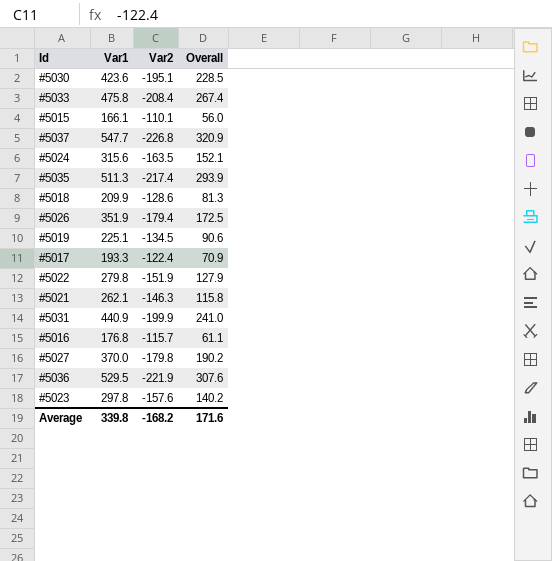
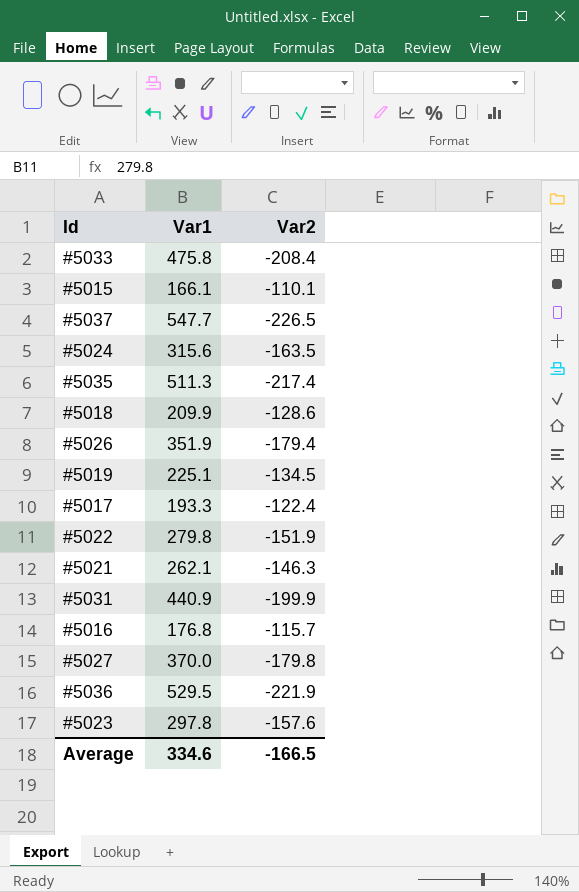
column Overall | formula: [Var1] + [Var2] -> none
row #5030: 423.6 | -195.1 | 228.5 -> none
#5037 | Var2: -226.8 -> -226.5
Average | Var1: 339.8 -> 334.6
Average | Var2: -168.2 -> -166.5

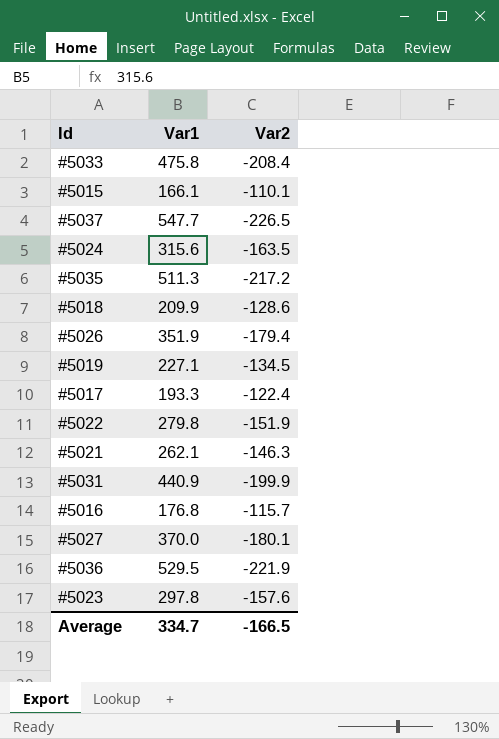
#5035 | Var2: -217.4 -> -217.2
#5019 | Var1: 225.1 -> 227.1
#5027 | Var2: -179.8 -> -180.1
Average | Var1: 334.6 -> 334.7

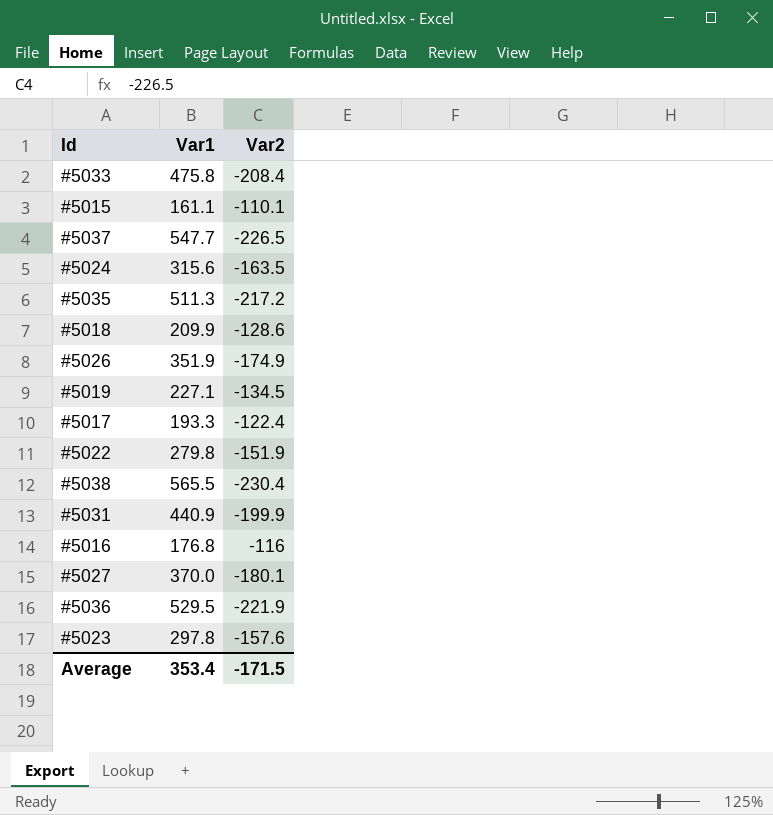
row #5021: 262.1 | -146.3 -> none
#5015 | Var1: 166.1 -> 161.1
#5026 | Var2: -179.4 -> -174.9
row #5038: none -> 565.5 | -230.4
#5016 | Var2: -115.7 -> -116
Average | Var1: 334.7 -> 353.4
Average | Var2: -166.5 -> -171.5

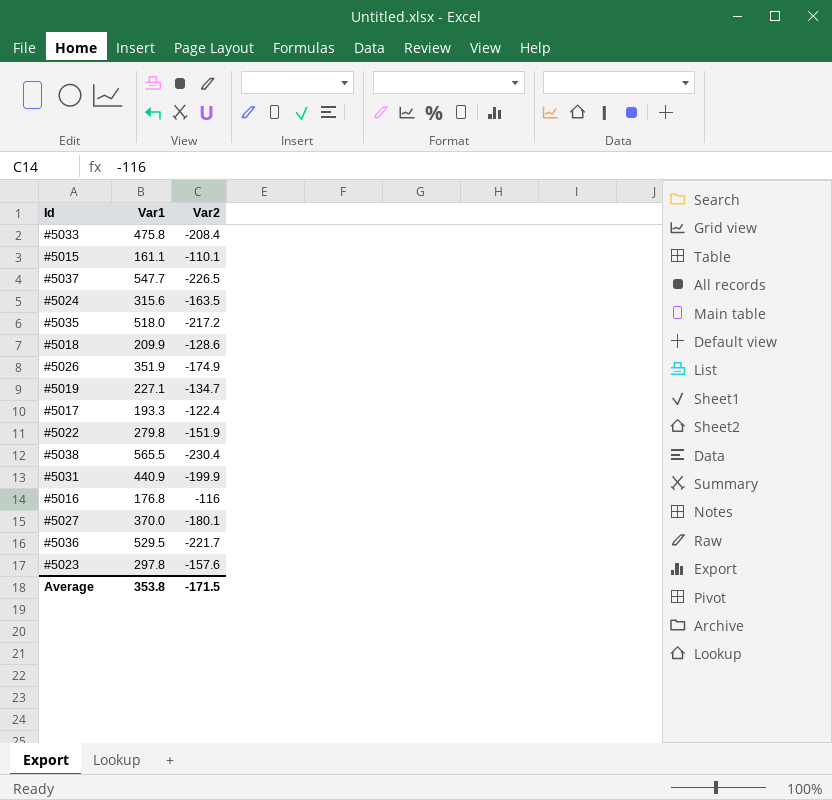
#5035 | Var1: 511.3 -> 518.0
#5019 | Var2: -134.5 -> -134.7
#5036 | Var2: -221.9 -> -221.7
Average | Var1: 353.4 -> 353.8

